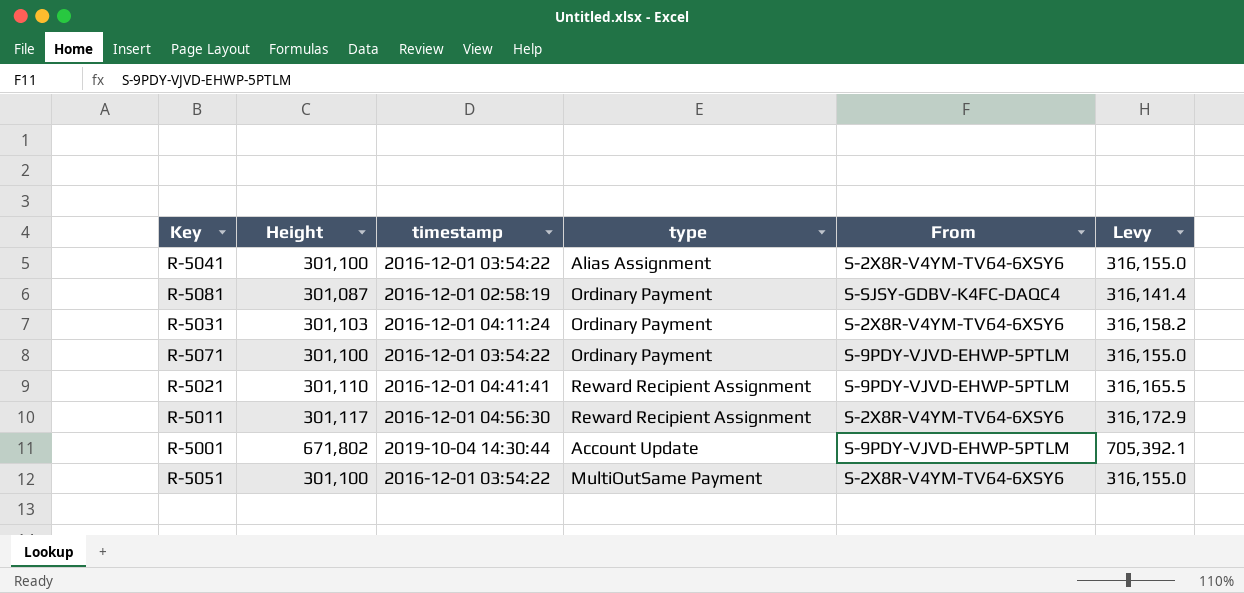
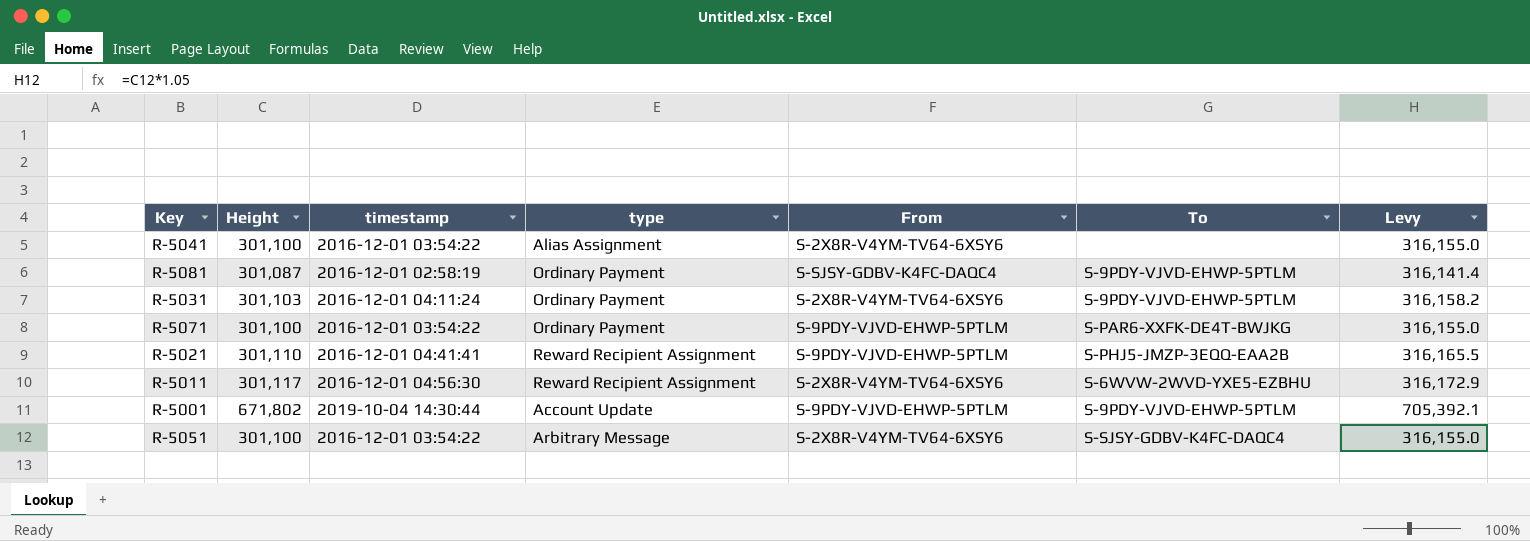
column To | position: none -> 6
R-5051 | type: MultiOutSame Payment -> Arbitrary Message

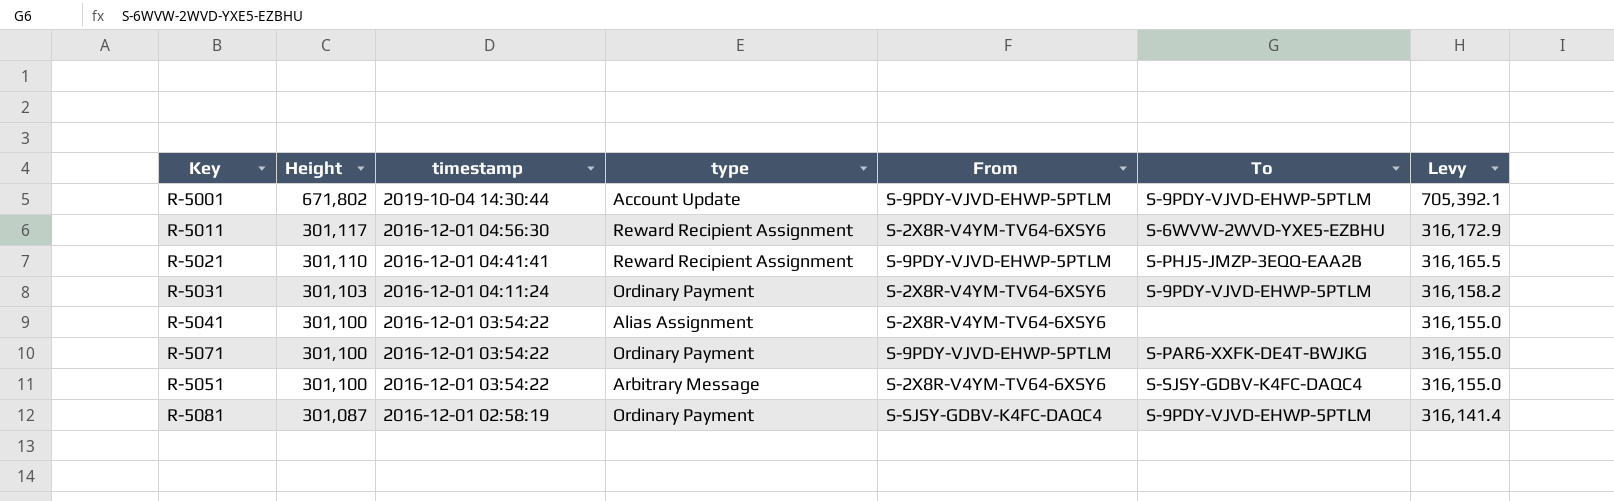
row order: none -> Height descending

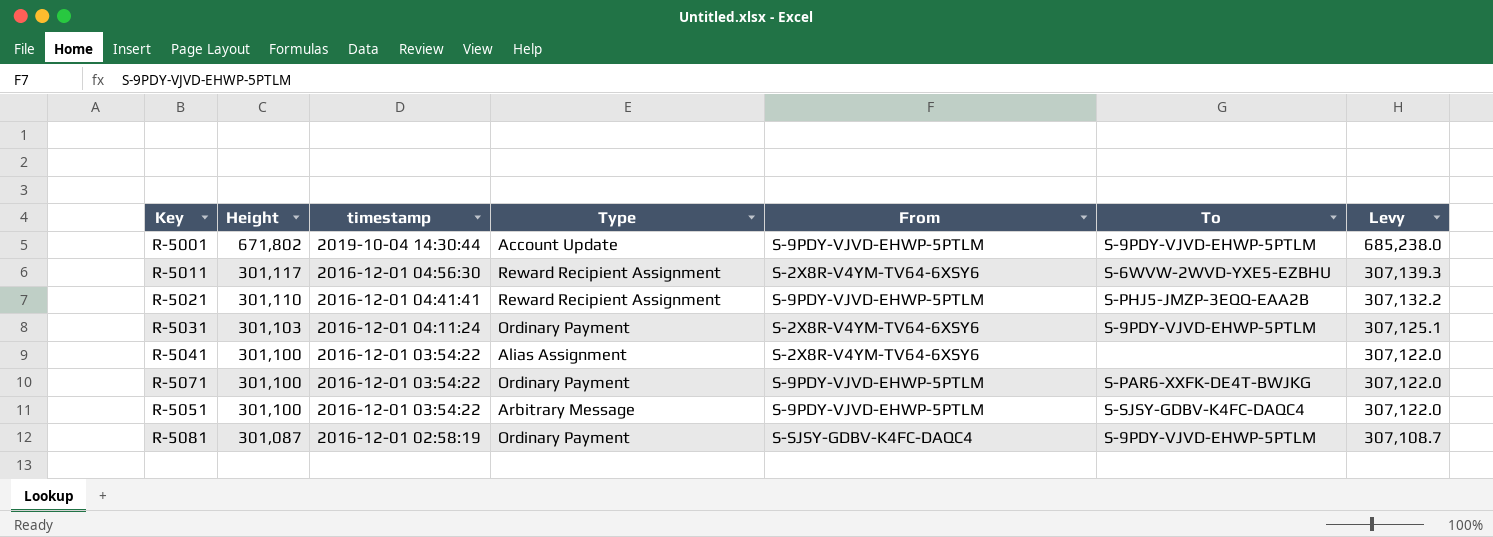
column name: type -> Type
column Levy | formula: [Height] * 1.05 -> [Height] * 1.02
R-5051 | From: S-2X8R-V4YM-TV64-6XSY6 -> S-9PDY-VJVD-EHWP-5PTLM

